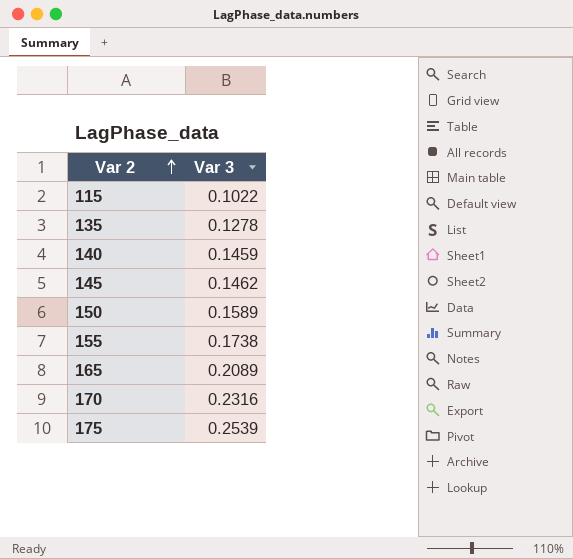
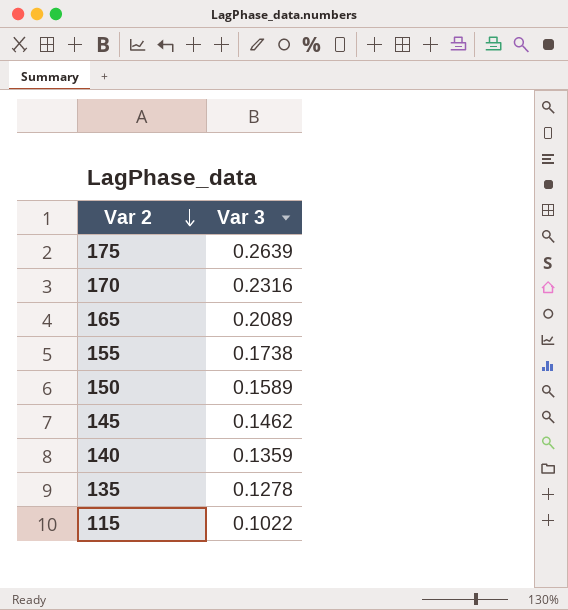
row order: Var 2 ascending -> Var 2 descending
175 | Var 3: 0.2539 -> 0.2639
140 | Var 3: 0.1459 -> 0.1359

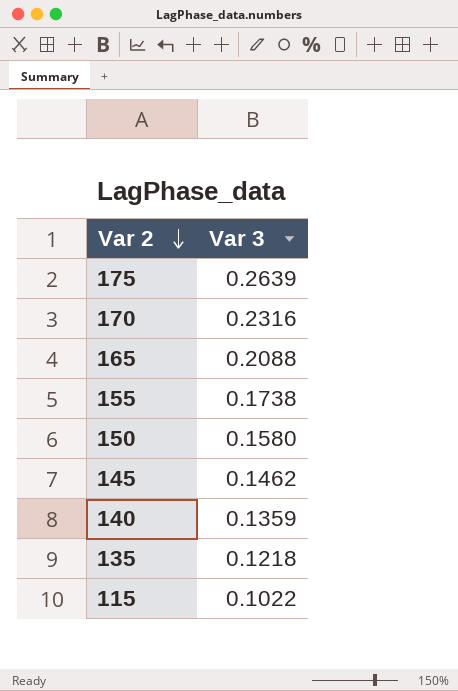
165 | Var 3: 0.2089 -> 0.2088
150 | Var 3: 0.1589 -> 0.1580
135 | Var 3: 0.1278 -> 0.1218

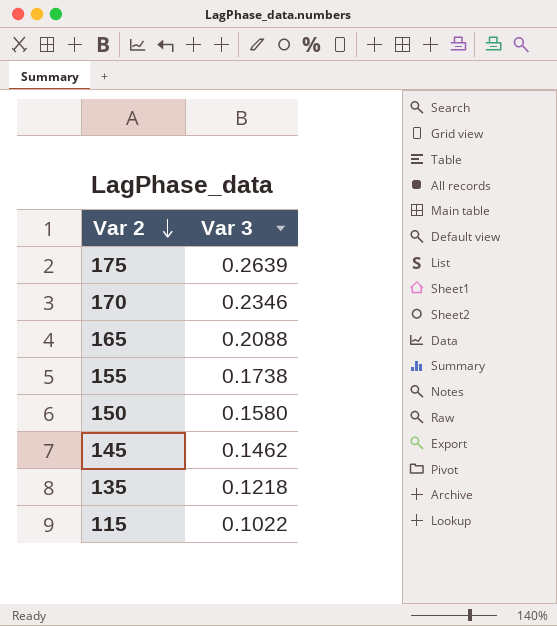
row 140: 0.1359 -> none
170 | Var 3: 0.2316 -> 0.2346

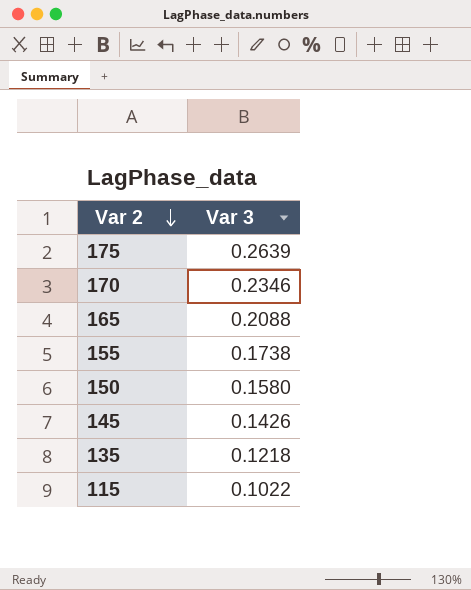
145 | Var 3: 0.1462 -> 0.1426

